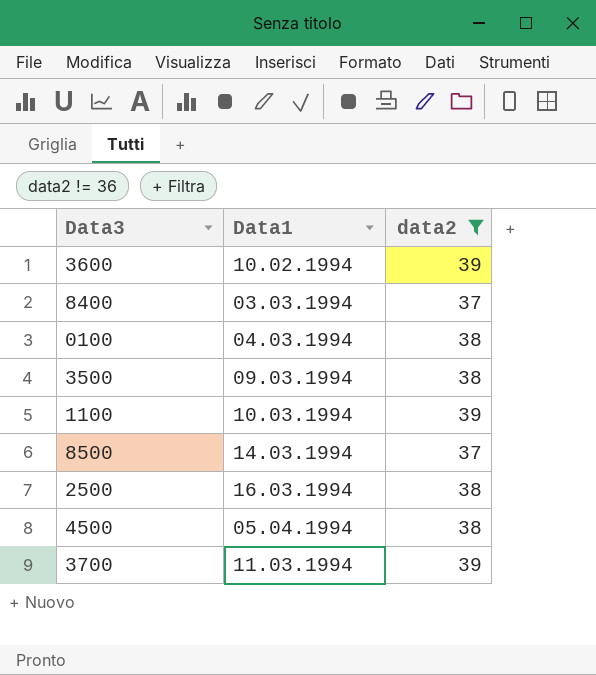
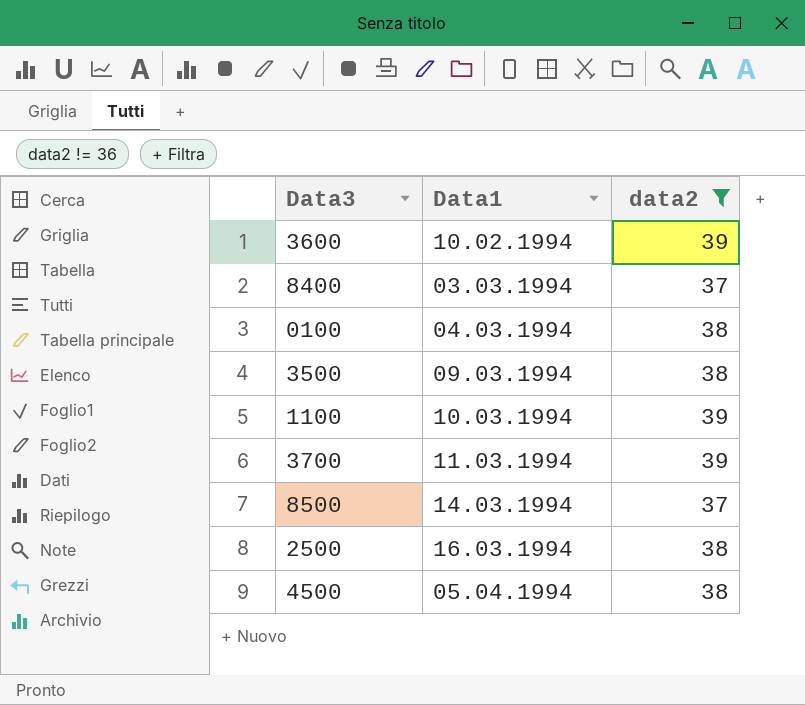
row order: none -> Data1 ascending

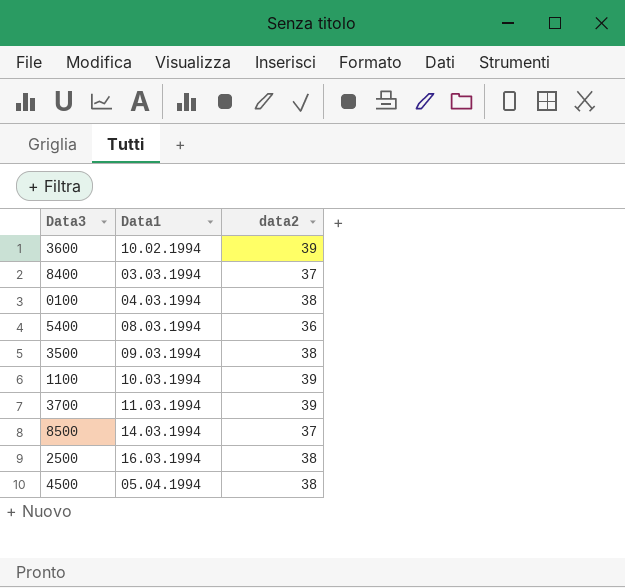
filter: data2 != 36 -> none

